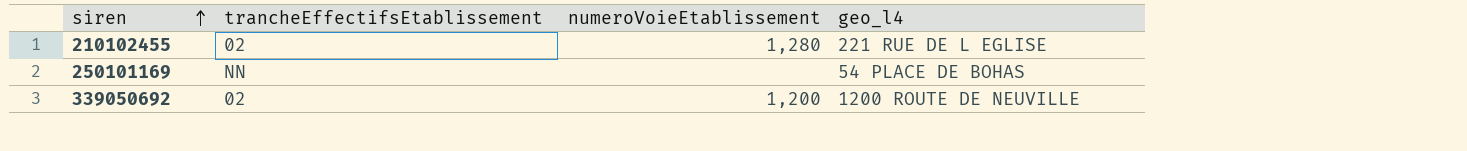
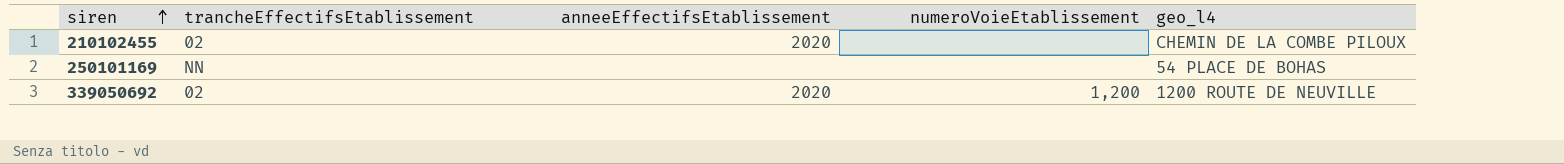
column anneeEffectifsEtablissement | position: none -> 3
210102455 | numeroVoieEtablissement: 1,280 -> none
210102455 | geo_l4: 221 RUE DE L EGLISE -> CHEMIN DE LA COMBE PILOUX

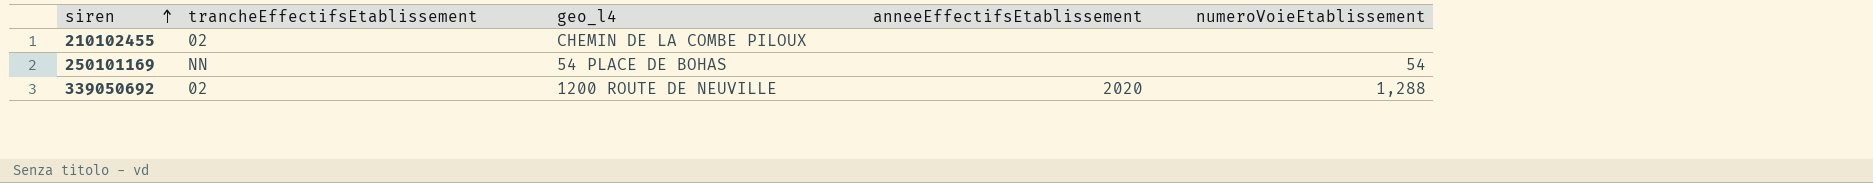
column geo_l4 | position: 5 -> 3
210102455 | anneeEffectifsEtablissement: 2020 -> none
250101169 | numeroVoieEtablissement: none -> 54
339050692 | numeroVoieEtablissement: 1,200 -> 1,288

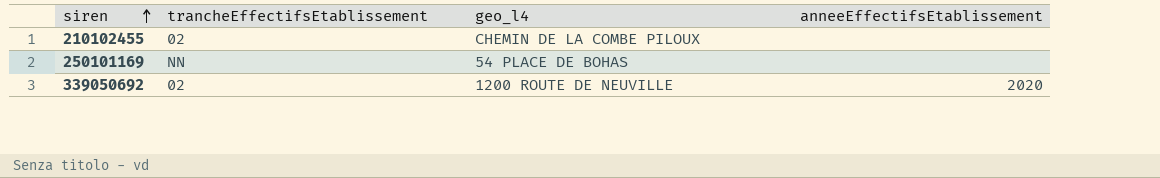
column numeroVoieEtablissement | position: 5 -> none

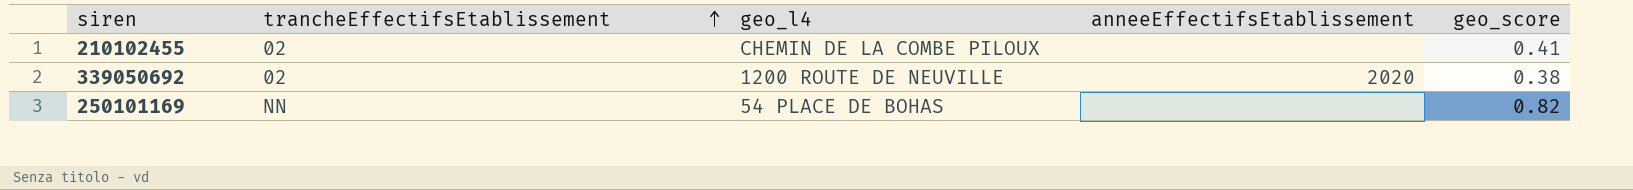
row order: siren ascending -> trancheEffectifsEtablissement ascending
column geo_score | position: none -> 5

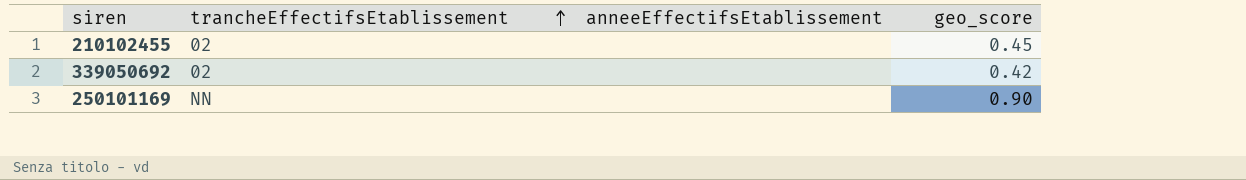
column geo_l4 | position: 3 -> none
210102455 | geo_score: 0.41 -> 0.45
339050692 | anneeEffectifsEtablissement: 2020 -> none
339050692 | geo_score: 0.38 -> 0.42
250101169 | geo_score: 0.82 -> 0.90

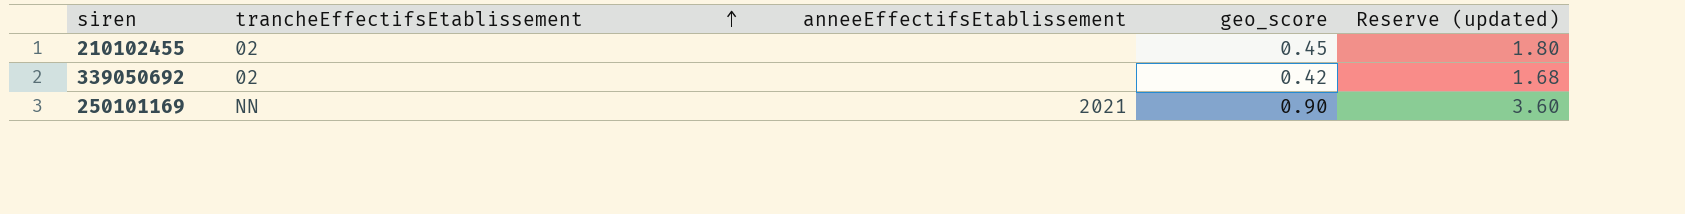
column Reserve (updated) | formula: none -> [geo_score] * 4
250101169 | anneeEffectifsEtablissement: none -> 2021

